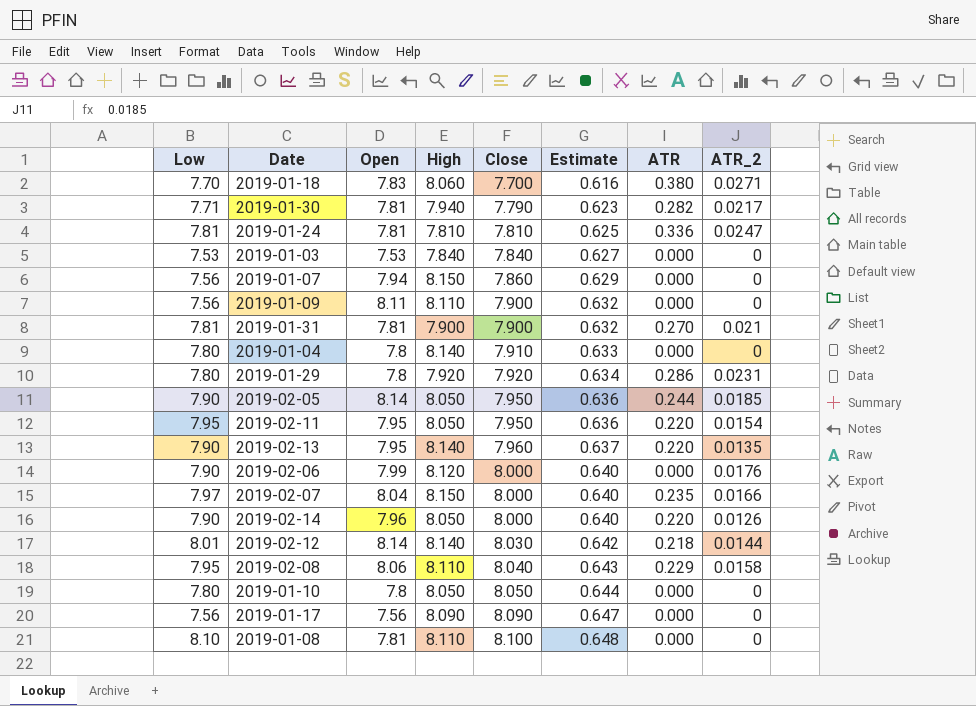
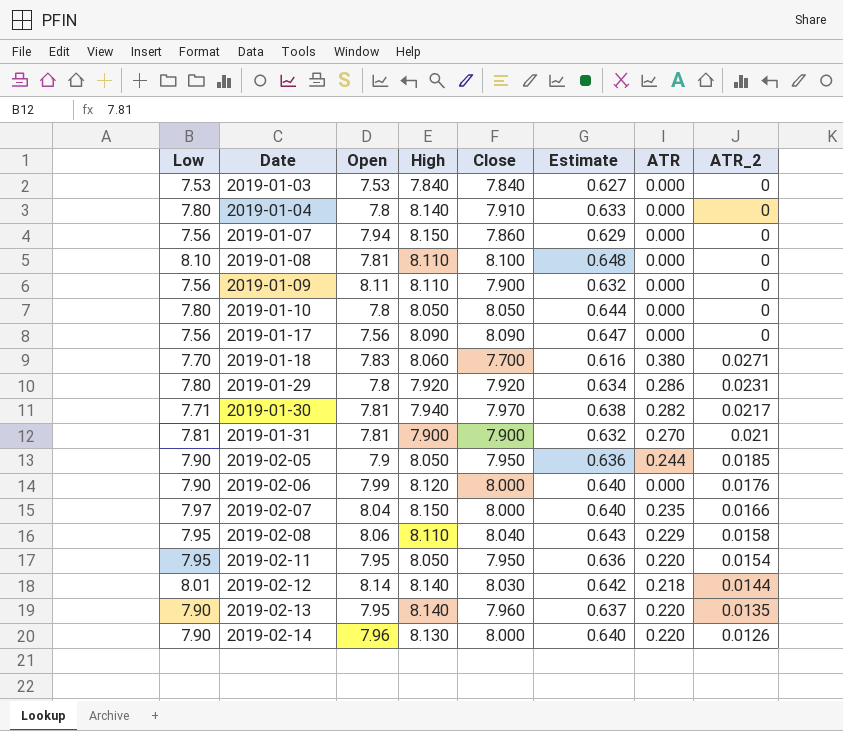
row order: Close ascending -> Date ascending
row 2019-01-24: 7.81 | 7.81 | 7.810 | 7.810 | 0.625 | 0.336 | 0.0247 -> none
2019-01-30 | Close: 7.790 -> 7.970
2019-01-30 | Estimate: 0.623 -> 0.638
2019-02-05 | Open: 8.14 -> 7.9
2019-02-14 | High: 8.050 -> 8.130

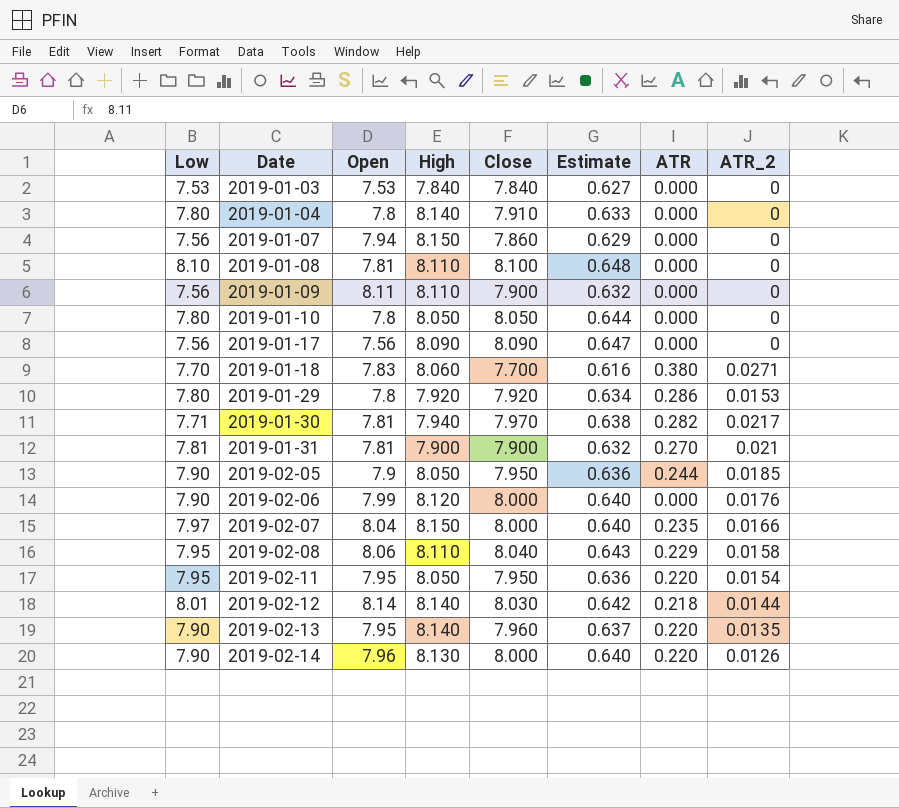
2019-01-29 | ATR_2: 0.0231 -> 0.0153

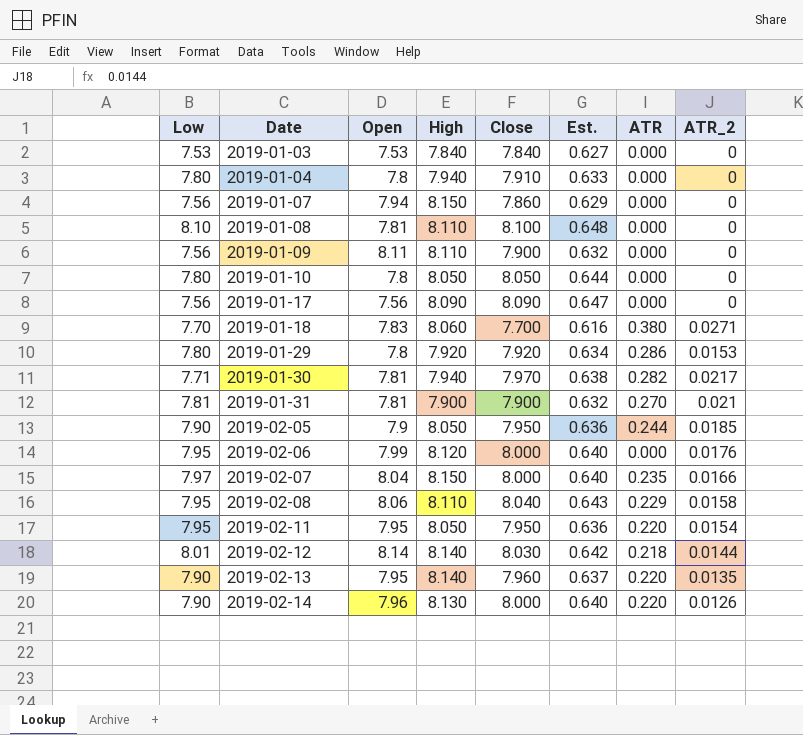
column name: Estimate -> Est.
2019-01-04 | High: 8.140 -> 7.940
2019-02-06 | Low: 7.90 -> 7.95

